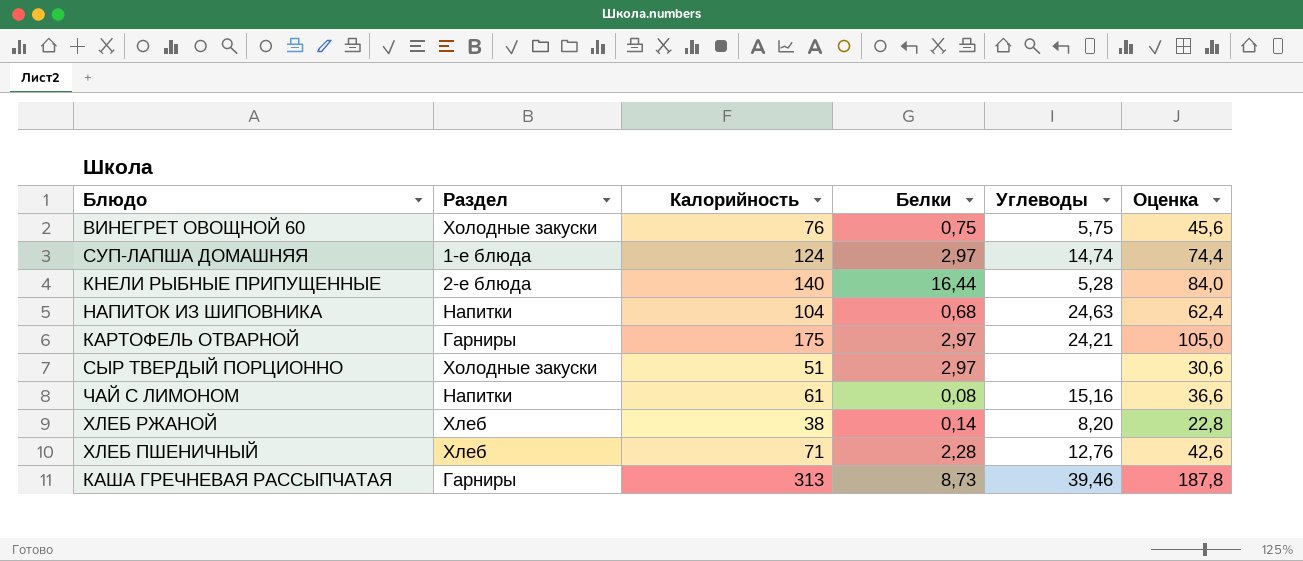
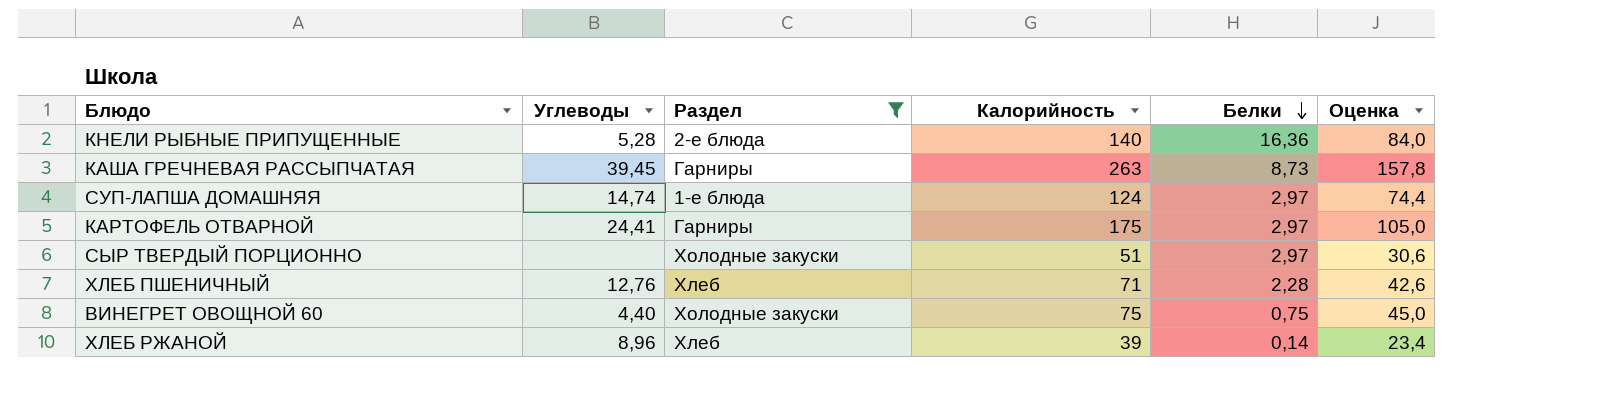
filter: none -> Раздел != Напитки
row order: none -> Белки descending
column Углеводы | position: 5 -> 2
КНЕЛИ РЫБНЫЕ ПРИПУЩЕННЫЕ | Белки: 16,44 -> 16,36
КАША ГРЕЧНЕВАЯ РАССЫПЧАТАЯ | Углеводы: 39,46 -> 39,45
КАША ГРЕЧНЕВАЯ РАССЫПЧАТАЯ | Калорийность: 313 -> 263
КАША ГРЕЧНЕВАЯ РАССЫПЧАТАЯ | Оценка: 187,8 -> 157,8
КАРТОФЕЛЬ ОТВАРНОЙ | Углеводы: 24,21 -> 24,41
ВИНЕГРЕТ ОВОЩНОЙ 60 | Углеводы: 5,75 -> 4,40
ВИНЕГРЕТ ОВОЩНОЙ 60 | Калорийность: 76 -> 75
ВИНЕГРЕТ ОВОЩНОЙ 60 | Оценка: 45,6 -> 45,0
ХЛЕБ РЖАНОЙ | Углеводы: 8,20 -> 8,96
ХЛЕБ РЖАНОЙ | Калорийность: 38 -> 39
ХЛЕБ РЖАНОЙ | Оценка: 22,8 -> 23,4

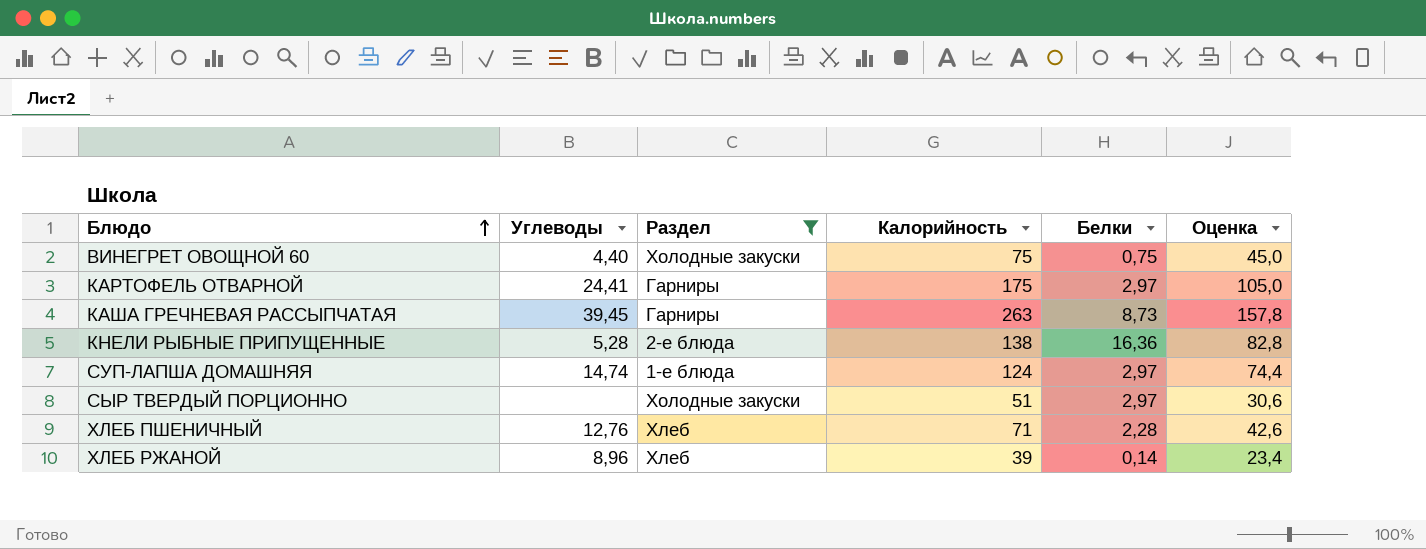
row order: Белки descending -> Блюдо ascending
КНЕЛИ РЫБНЫЕ ПРИПУЩЕННЫЕ | Калорийность: 140 -> 138
КНЕЛИ РЫБНЫЕ ПРИПУЩЕННЫЕ | Оценка: 84,0 -> 82,8

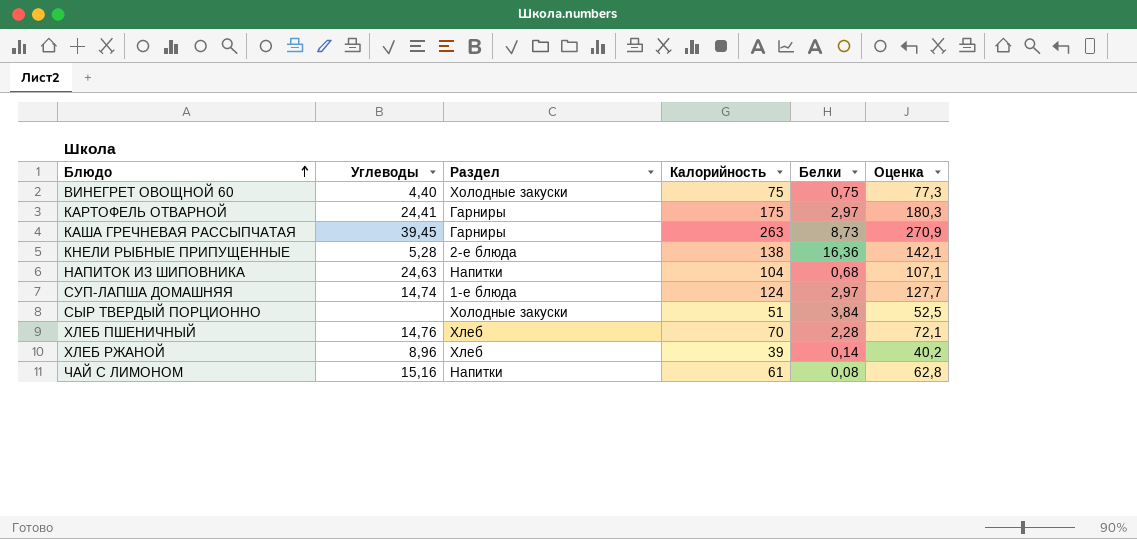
filter: Раздел != Напитки -> none
column Оценка | formula: [Калорийность] * 0,6 -> [Калорийность] * 1,03
СЫР ТВЕРДЫЙ ПОРЦИОННО | Белки: 2,97 -> 3,84
ХЛЕБ ПШЕНИЧНЫЙ | Углеводы: 12,76 -> 14,76
ХЛЕБ ПШЕНИЧНЫЙ | Калорийность: 71 -> 70

